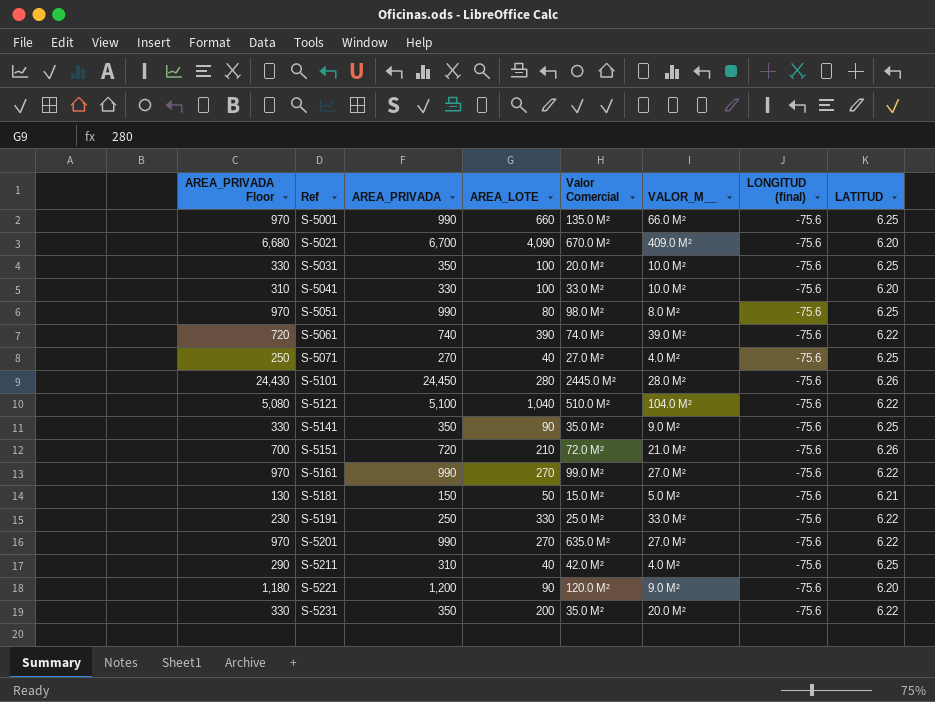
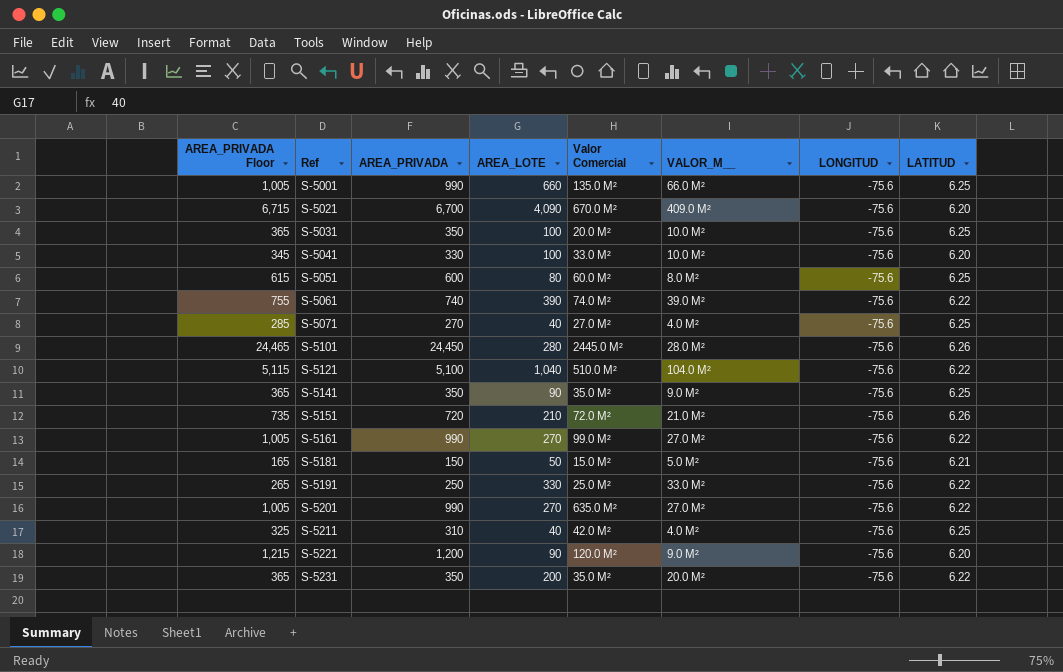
column AREA_PRIVADA Floor | formula: [AREA_PRIVADA] - 20 -> [AREA_PRIVADA] + 15
column name: LONGITUD (final) -> LONGITUD
S-5051 | AREA_PRIVADA: 990 -> 600
S-5051 | Valor Comercial: 98.0 M² -> 60.0 M²

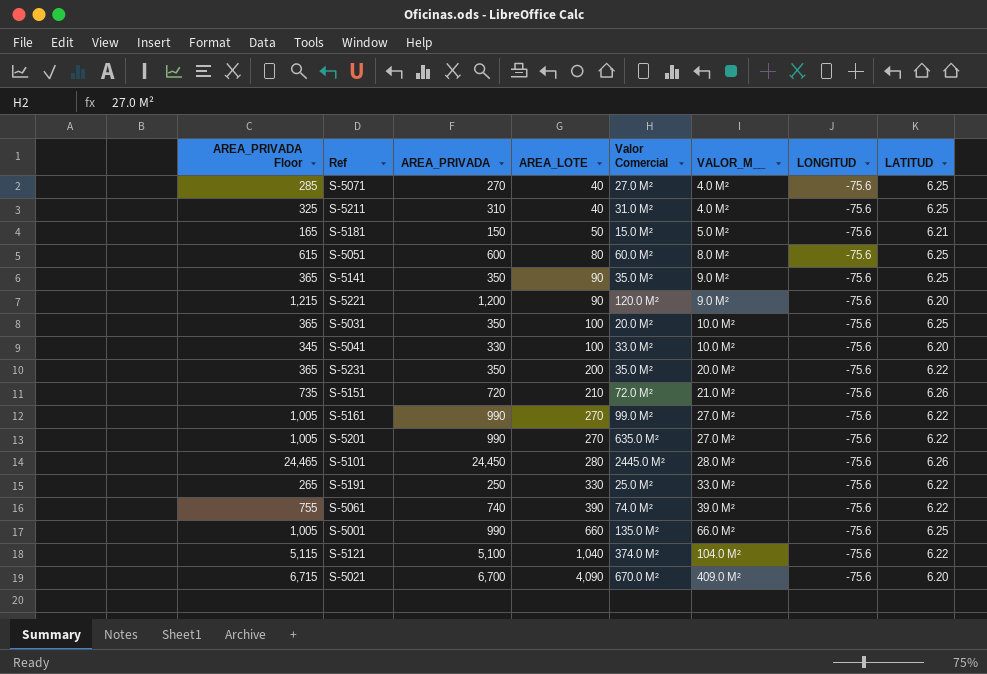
row order: Ref ascending -> AREA_LOTE ascending
S-5211 | Valor Comercial: 42.0 M² -> 31.0 M²
S-5121 | Valor Comercial: 510.0 M² -> 374.0 M²

